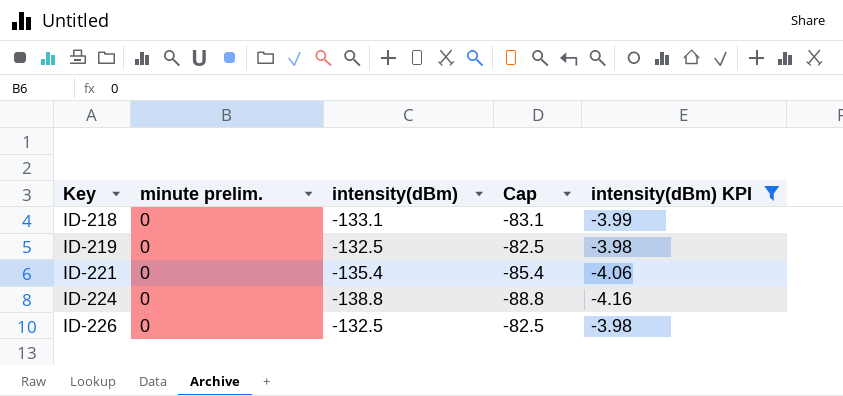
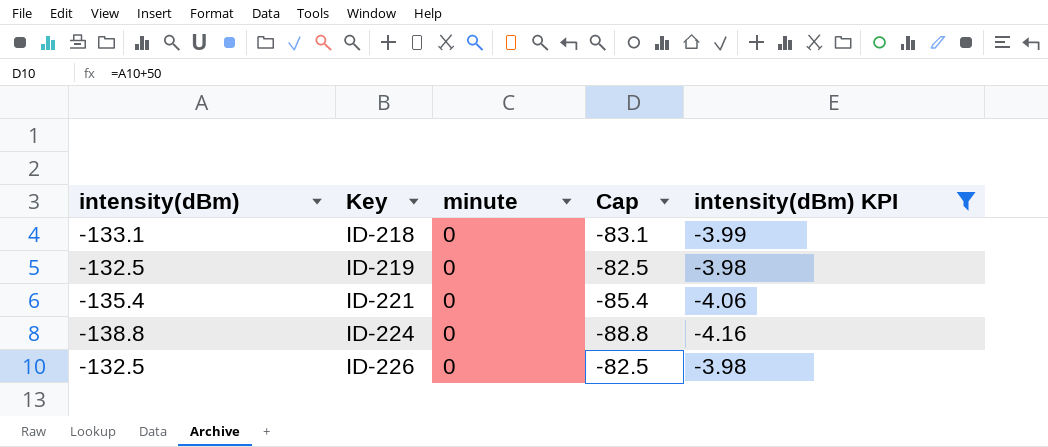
column intensity(dBm) | position: 3 -> 1
column name: minute prelim. -> minute

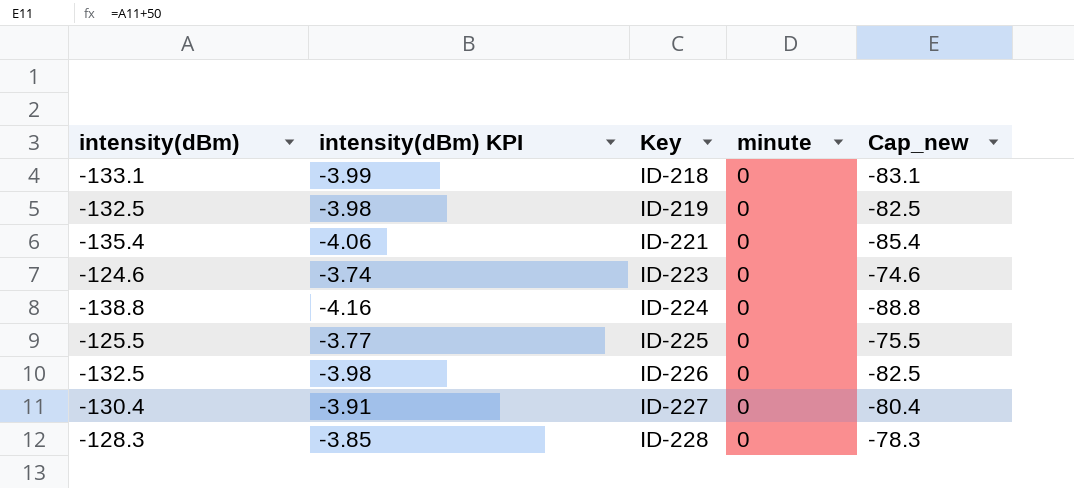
filter: intensity(dBm) KPI <= -3.98 -> none
column intensity(dBm) KPI | position: 5 -> 2
column name: Cap -> Cap_new

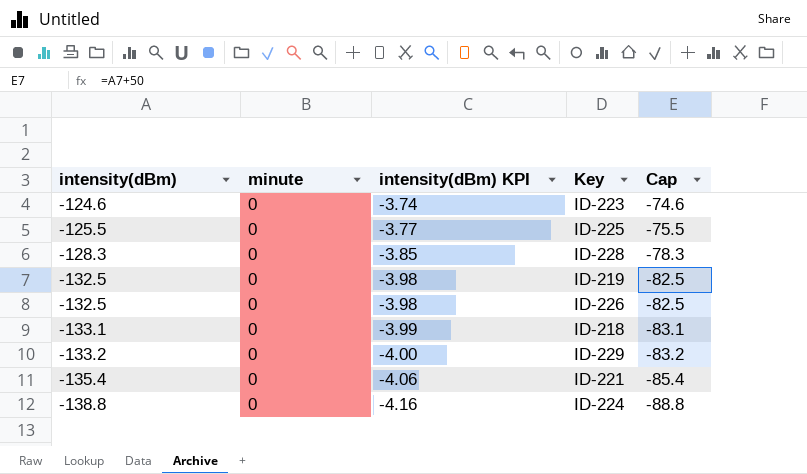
row order: Key ascending -> intensity(dBm) descending
column minute | position: 4 -> 2
column name: Cap_new -> Cap
row ID-227: -130.4 | -3.91 | 0 | -80.4 -> none
row ID-229: none -> -133.2 | 0 | -4.00 | -83.2

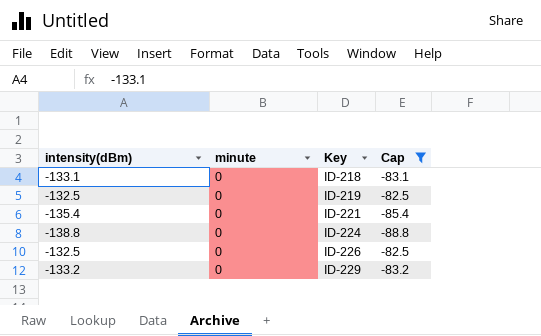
filter: none -> Cap <= -82.5
row order: intensity(dBm) descending -> Key ascending
column intensity(dBm) KPI | formula: [intensity(dBm)] * 0.03 -> none

